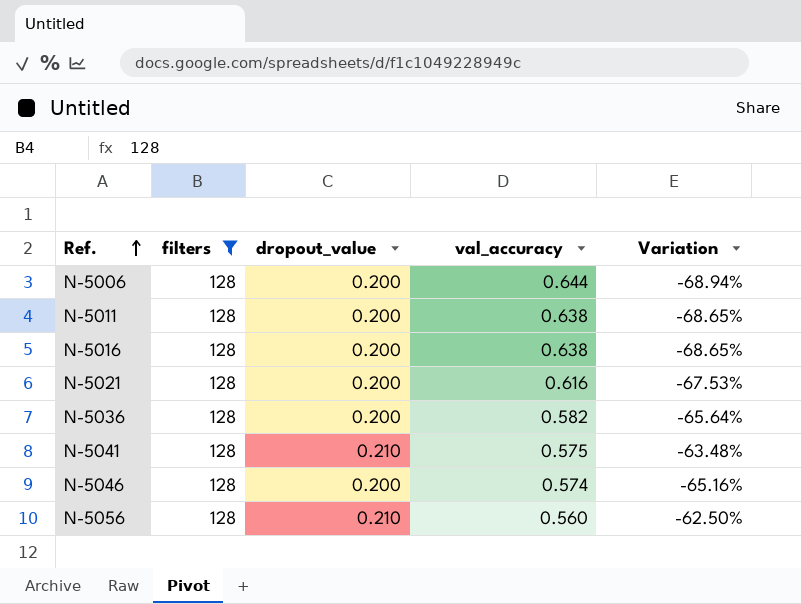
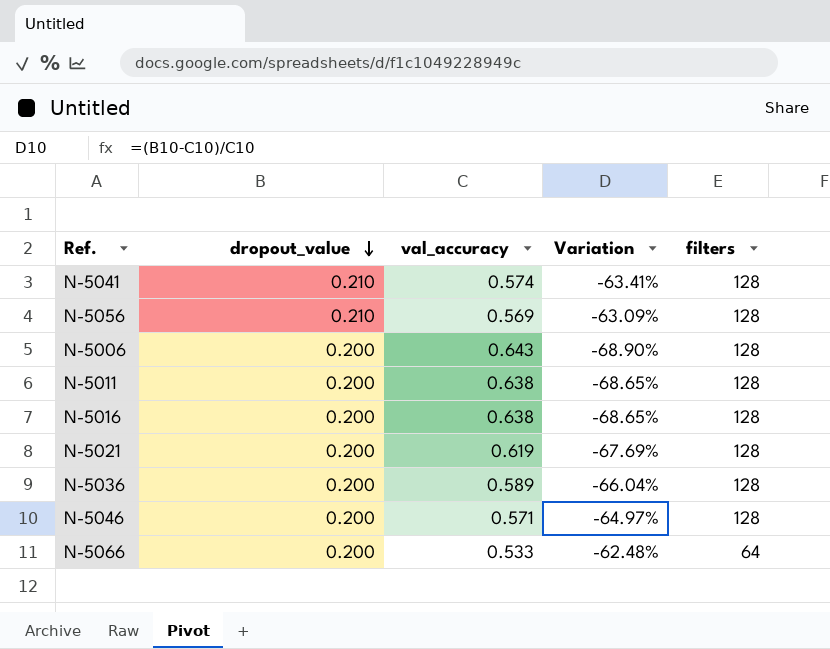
filter: filters = 128 -> none
row order: Ref. ascending -> dropout_value descending
column filters | position: 2 -> 5
N-5041 | val_accuracy: 0.575 -> 0.574
N-5041 | Variation: -63.48% -> -63.41%
N-5056 | val_accuracy: 0.560 -> 0.569
N-5056 | Variation: -62.50% -> -63.09%
N-5006 | val_accuracy: 0.644 -> 0.643
N-5006 | Variation: -68.94% -> -68.90%
N-5021 | val_accuracy: 0.616 -> 0.619
N-5021 | Variation: -67.53% -> -67.69%
N-5036 | val_accuracy: 0.582 -> 0.589
N-5036 | Variation: -65.64% -> -66.04%
N-5046 | val_accuracy: 0.574 -> 0.571
N-5046 | Variation: -65.16% -> -64.97%

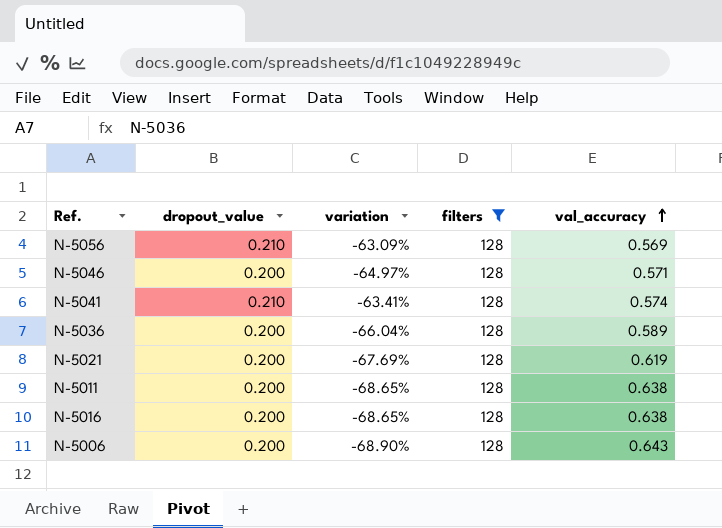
filter: none -> filters = 128
row order: dropout_value descending -> val_accuracy ascending
column name: Variation -> variation
column val_accuracy | position: 3 -> 5

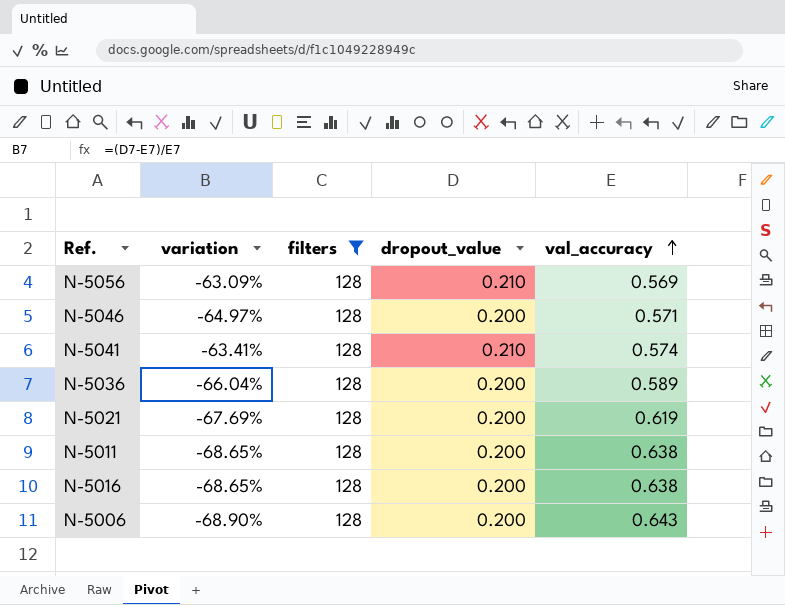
column dropout_value | position: 2 -> 4

